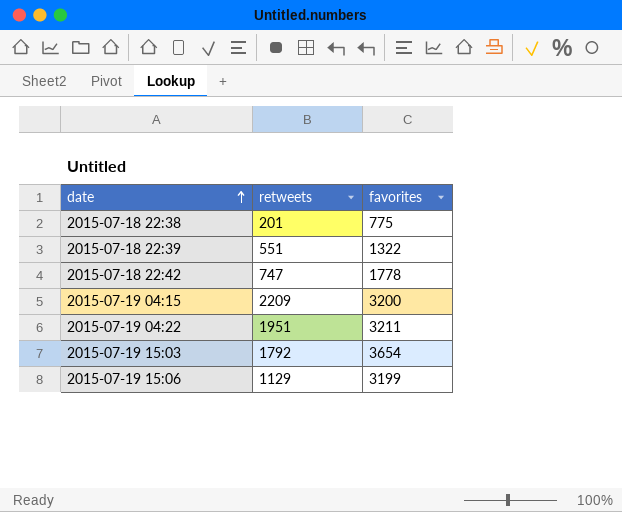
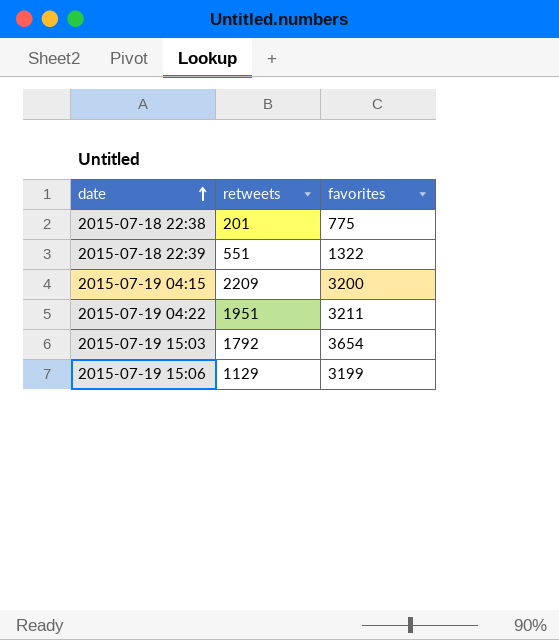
row 2015-07-18 22:42: 747 | 1778 -> none

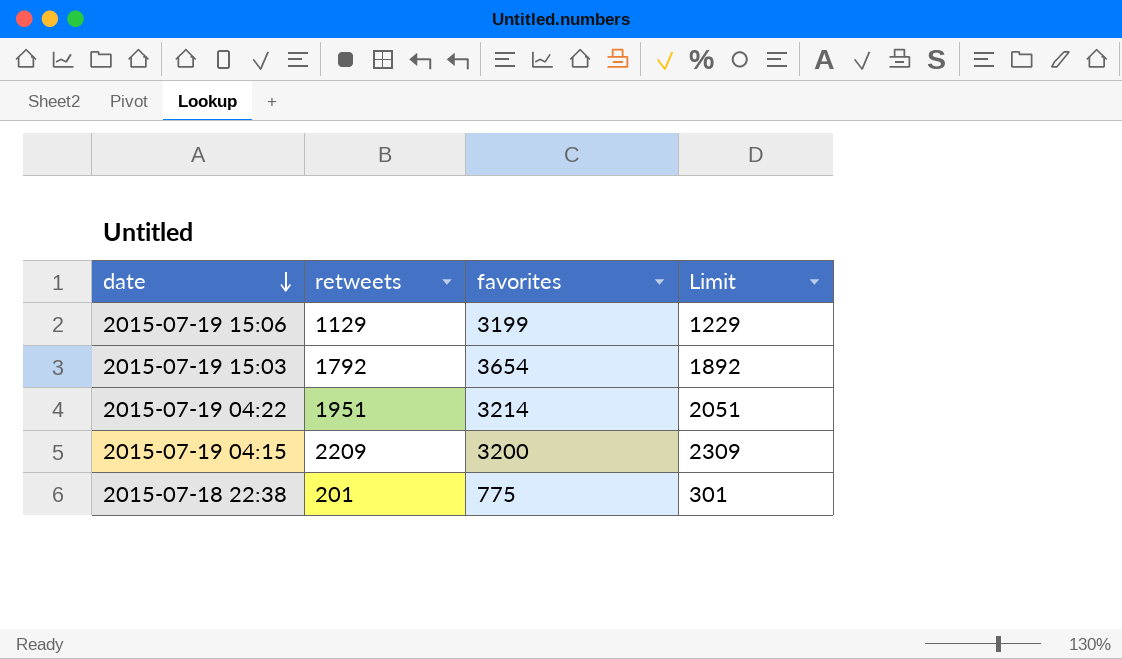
row order: date ascending -> date descending
column Limit | formula: none -> [retweets] + 100
row 2015-07-18 22:39: 551 | 1322 -> none
2015-07-19 04:22 | favorites: 3211 -> 3214

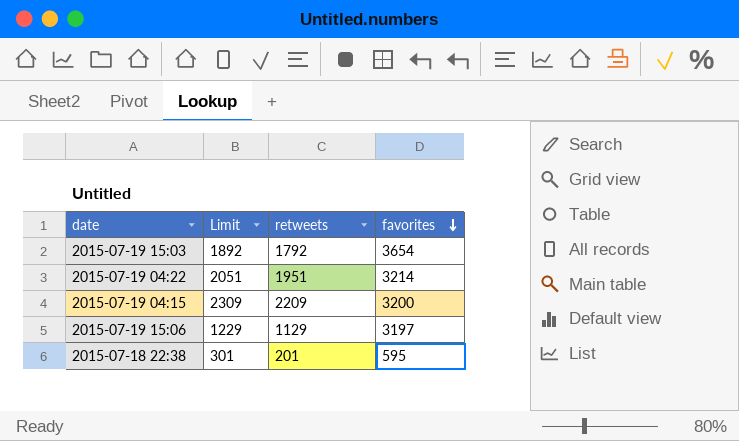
row order: date descending -> favorites descending
column Limit | position: 4 -> 2
2015-07-19 15:06 | favorites: 3199 -> 3197
2015-07-18 22:38 | favorites: 775 -> 595

